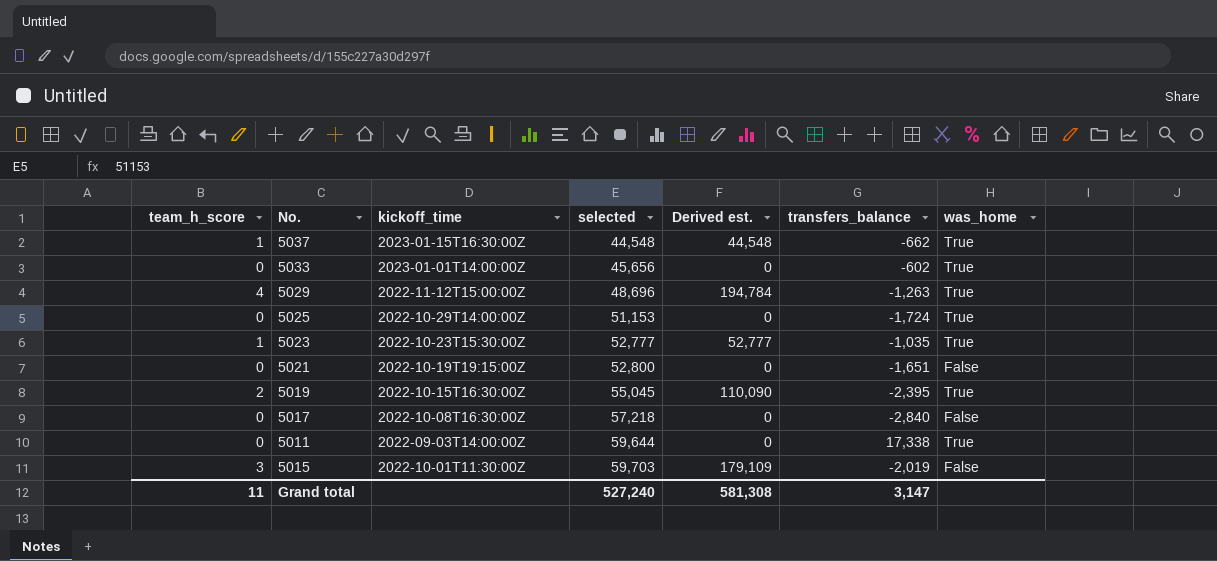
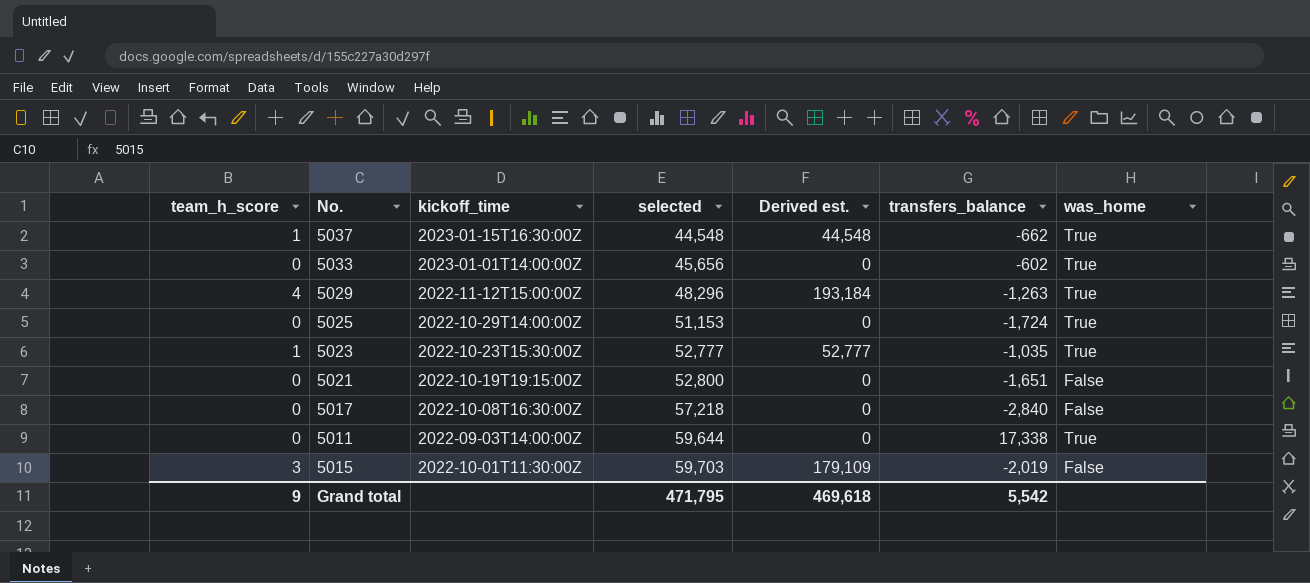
row 5019: 2 | 2022-10-15T16:30:00Z | 55,045 | 110,090 | -2,395 | True -> none
5029 | selected: 48,696 -> 48,296
5029 | Derived est.: 194,784 -> 193,184
Grand total | team_h_score: 11 -> 9
Grand total | selected: 527,240 -> 471,795
Grand total | Derived est.: 581,308 -> 469,618
Grand total | transfers_balance: 3,147 -> 5,542

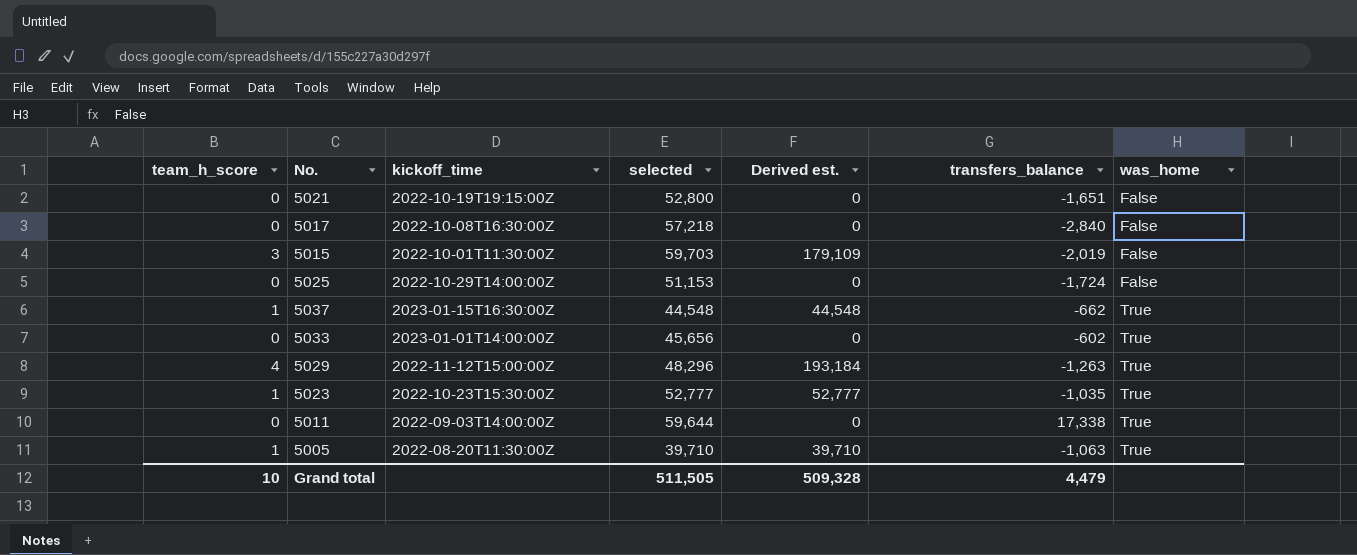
row order: selected ascending -> was_home ascending
5025 | was_home: True -> False
row 5005: none -> 1 | 2022-08-20T11:30:00Z | 39,710 | 39,710 | -1,063 | True
Grand total | team_h_score: 9 -> 10
Grand total | selected: 471,795 -> 511,505
Grand total | Derived est.: 469,618 -> 509,328
Grand total | transfers_balance: 5,542 -> 4,479

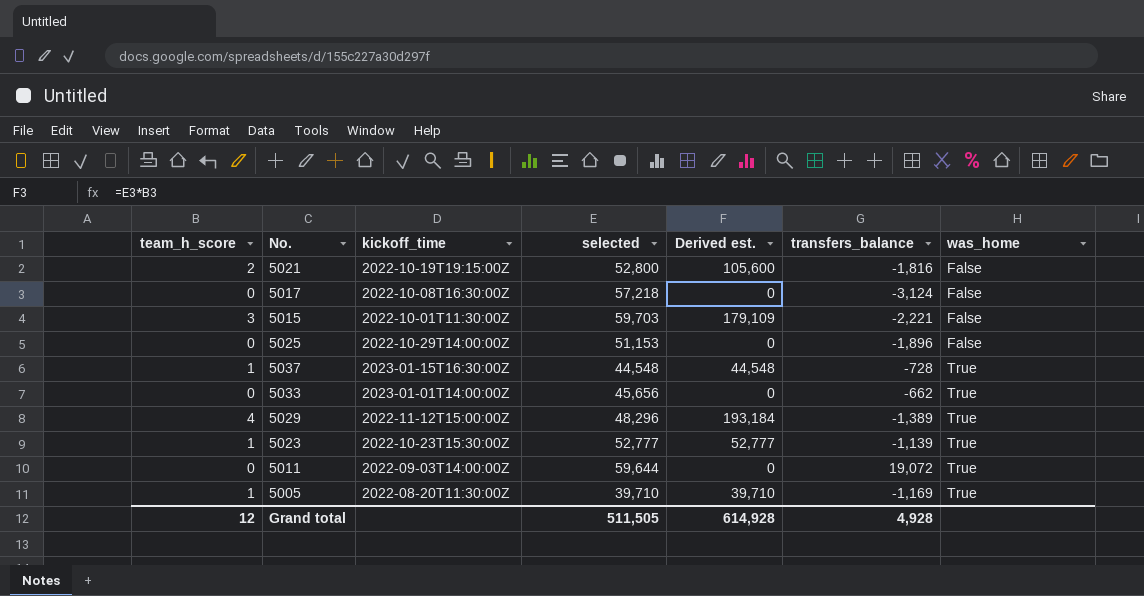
5021 | team_h_score: 0 -> 2
5021 | Derived est.: 0 -> 105,600
5021 | transfers_balance: -1,651 -> -1,816
5017 | transfers_balance: -2,840 -> -3,124
5015 | transfers_balance: -2,019 -> -2,221
5025 | transfers_balance: -1,724 -> -1,896
5037 | transfers_balance: -662 -> -728
5033 | transfers_balance: -602 -> -662
5029 | transfers_balance: -1,263 -> -1,389
5023 | transfers_balance: -1,035 -> -1,139
5011 | transfers_balance: 17,338 -> 19,072
5005 | transfers_balance: -1,063 -> -1,169
Grand total | team_h_score: 10 -> 12
Grand total | Derived est.: 509,328 -> 614,928
Grand total | transfers_balance: 4,479 -> 4,928

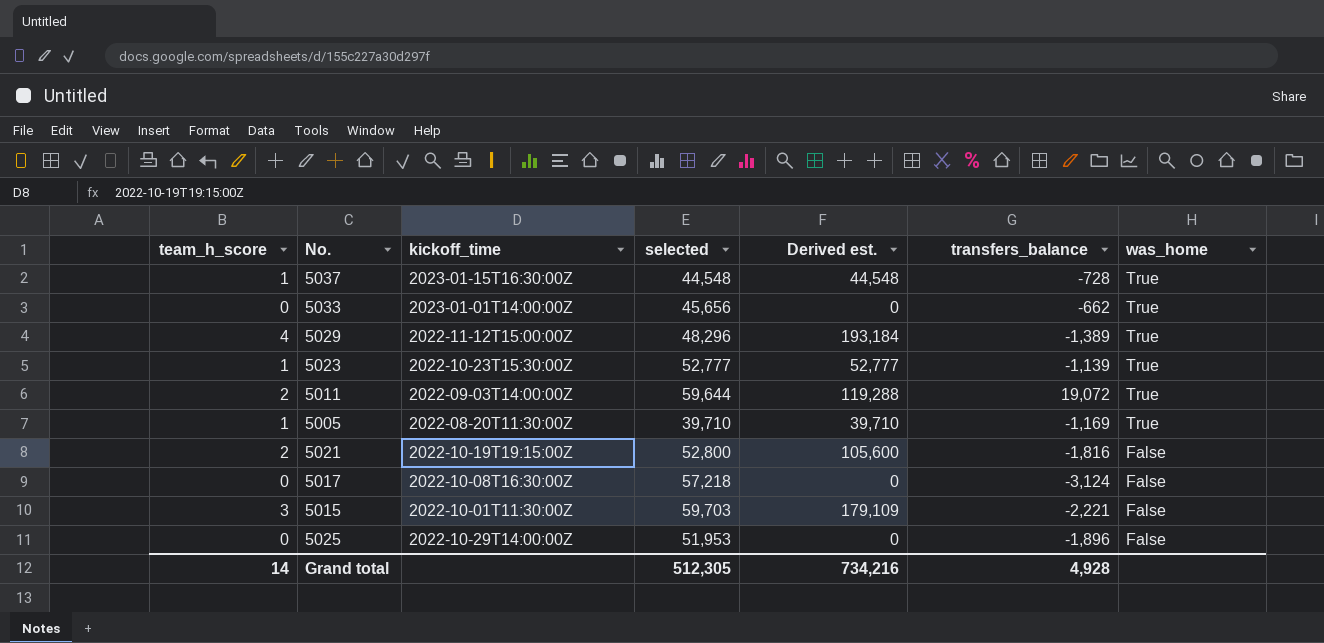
row order: was_home ascending -> was_home descending
5011 | team_h_score: 0 -> 2
5011 | Derived est.: 0 -> 119,288
5025 | selected: 51,153 -> 51,953
Grand total | team_h_score: 12 -> 14
Grand total | selected: 511,505 -> 512,305
Grand total | Derived est.: 614,928 -> 734,216

